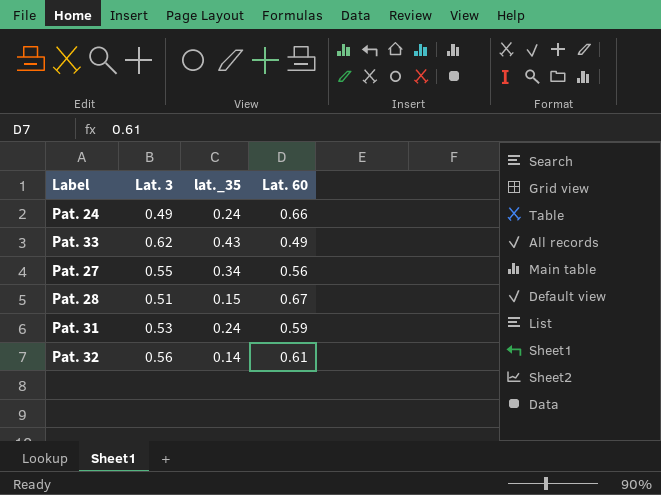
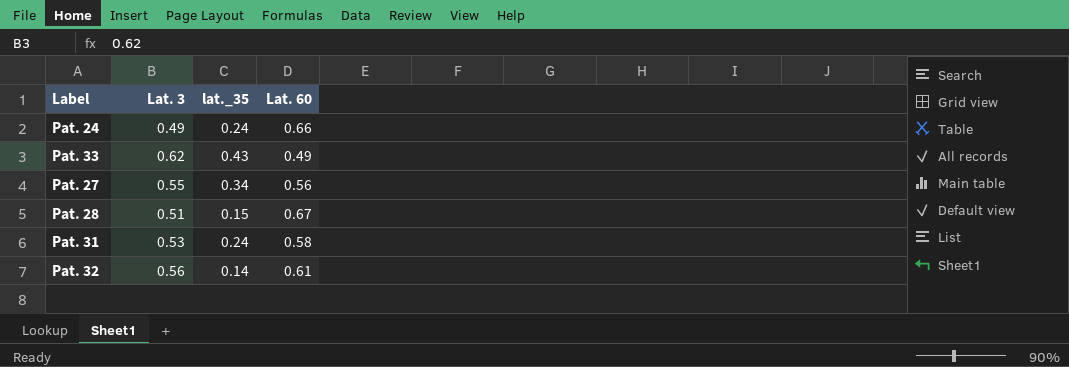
Pat. 31 | Lat. 60: 0.59 -> 0.58

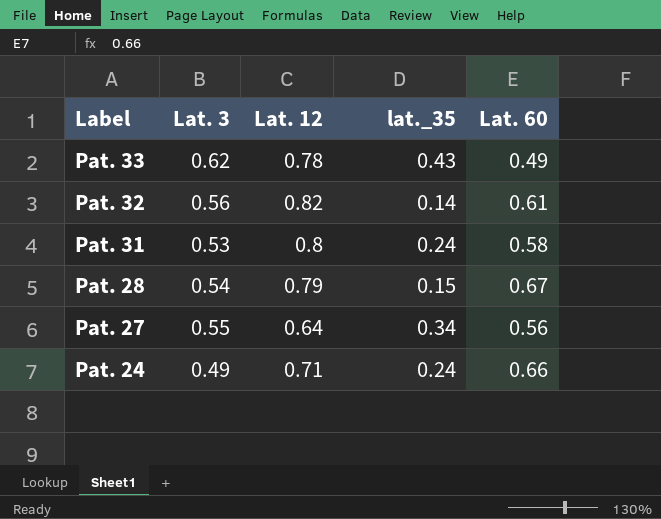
row order: none -> Label descending
column Lat. 12 | position: none -> 3
Pat. 28 | Lat. 3: 0.51 -> 0.54

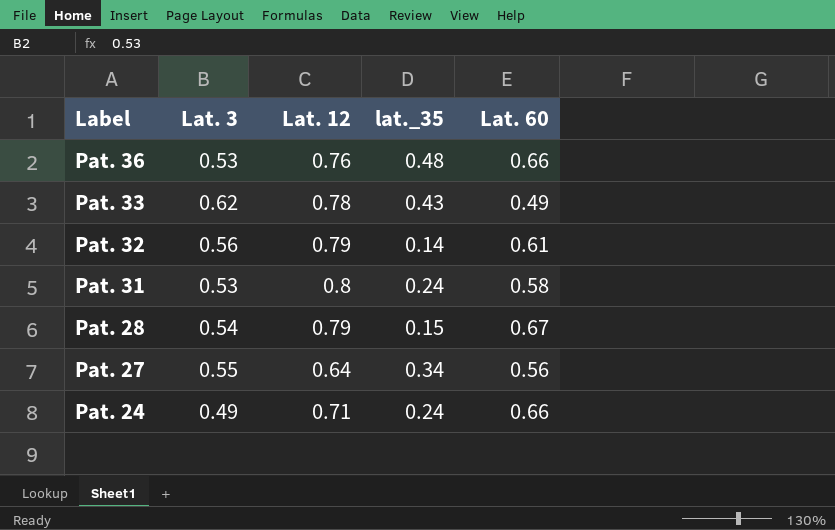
row Pat. 36: none -> 0.53 | 0.76 | 0.48 | 0.66
Pat. 32 | Lat. 12: 0.82 -> 0.79

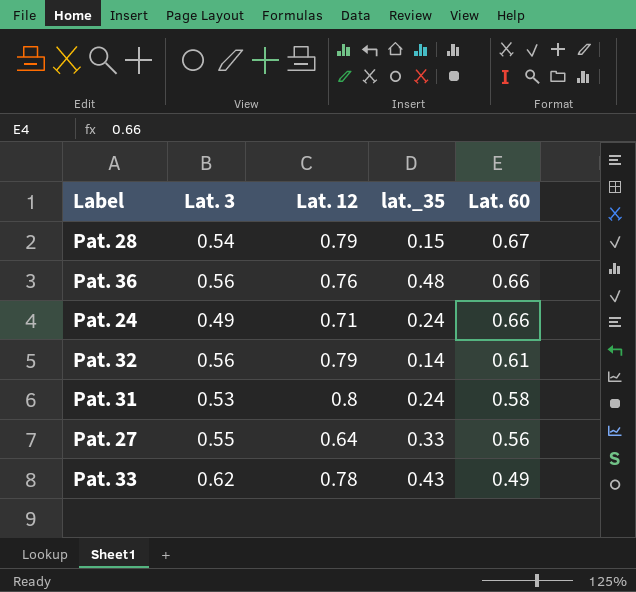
row order: Label descending -> Lat. 60 descending
Pat. 36 | Lat. 3: 0.53 -> 0.56
Pat. 27 | lat._35: 0.34 -> 0.33

